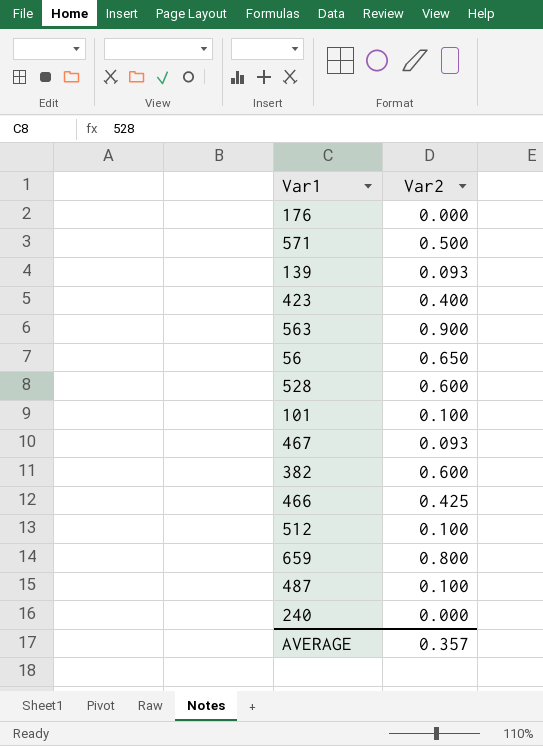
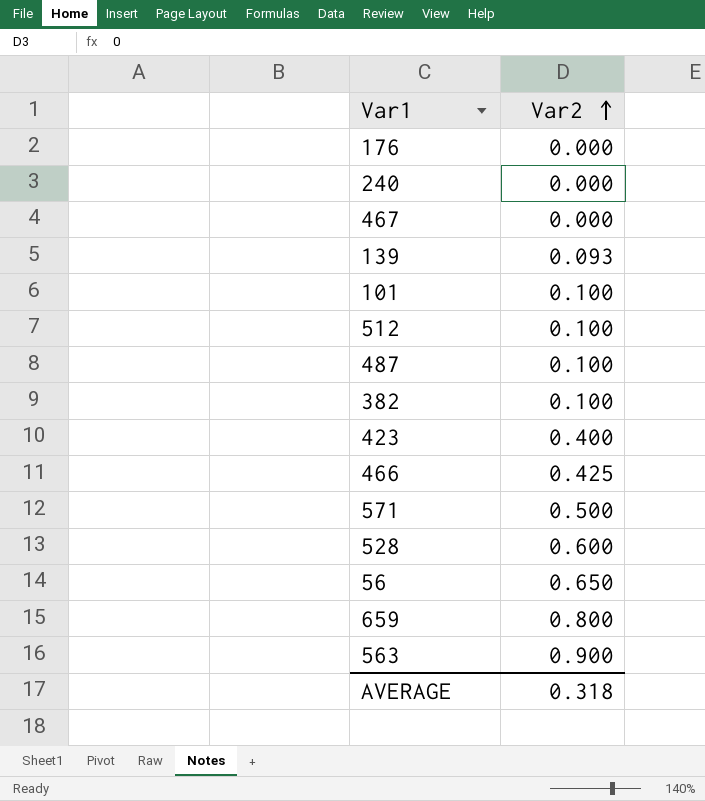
row order: none -> Var2 ascending
467 | Var2: 0.093 -> 0.000
382 | Var2: 0.600 -> 0.100
AVERAGE | Var2: 0.357 -> 0.318

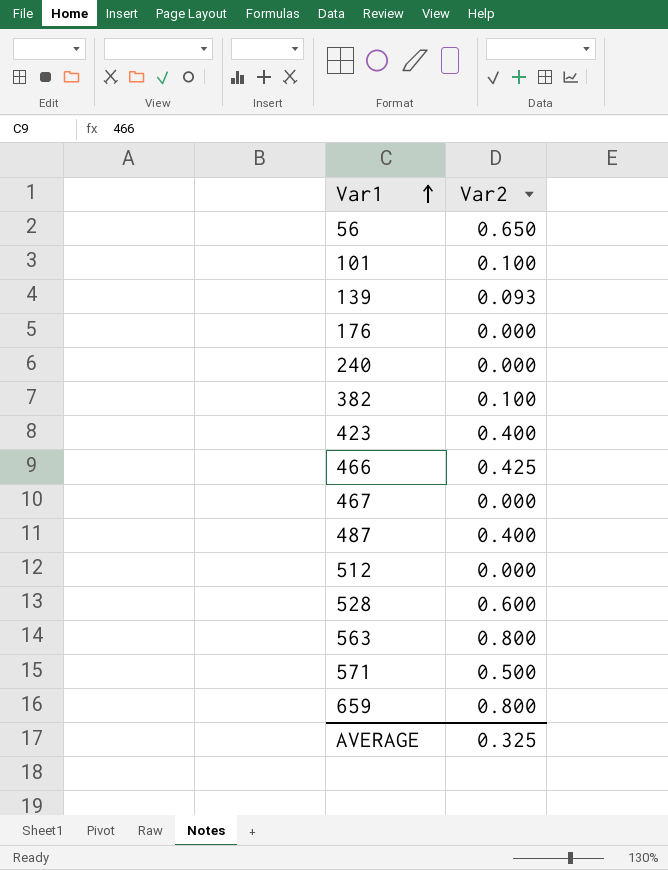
row order: Var2 ascending -> Var1 ascending
487 | Var2: 0.100 -> 0.400
512 | Var2: 0.100 -> 0.000
563 | Var2: 0.900 -> 0.800
AVERAGE | Var2: 0.318 -> 0.325

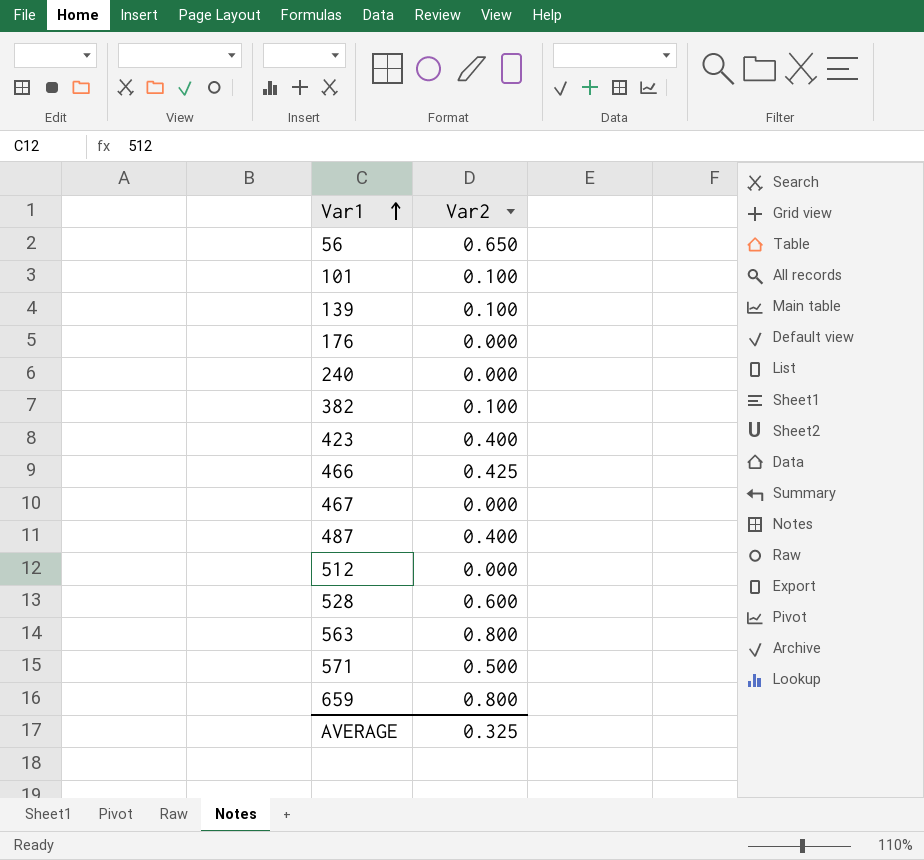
139 | Var2: 0.093 -> 0.100

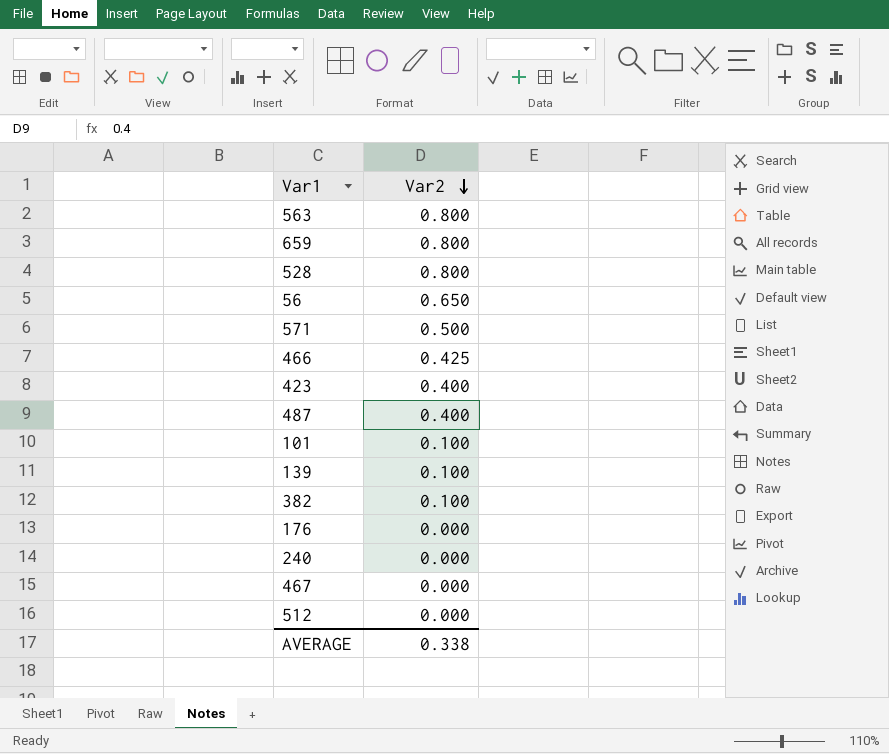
row order: Var1 ascending -> Var2 descending
528 | Var2: 0.600 -> 0.800
AVERAGE | Var2: 0.325 -> 0.338

